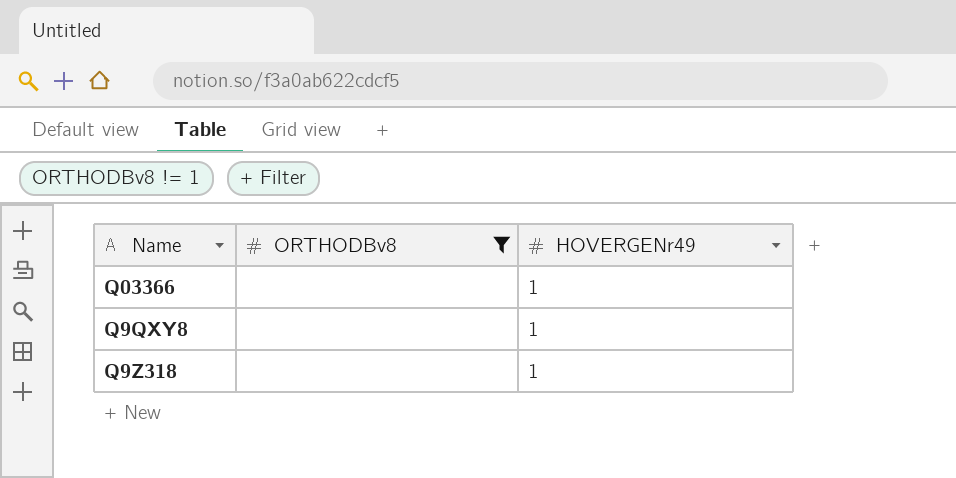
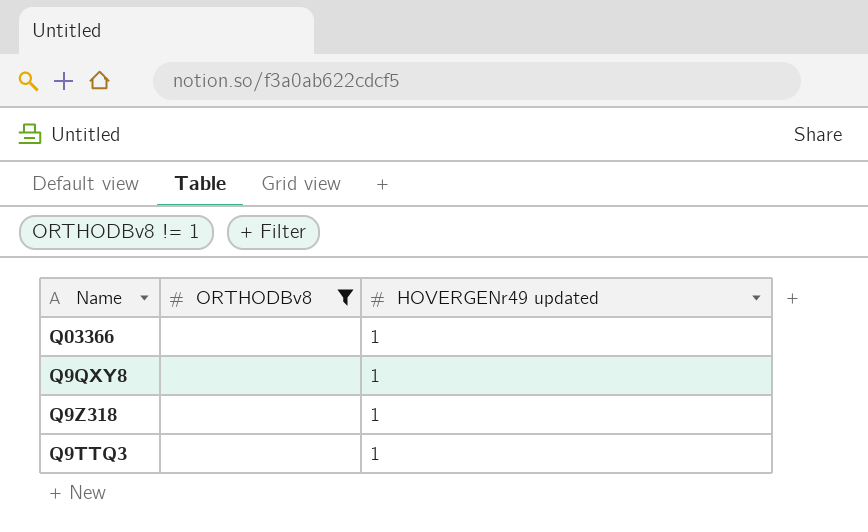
column name: HOVERGENr49 -> HOVERGENr49 updated
row Q9TTQ3: none -> none | 1

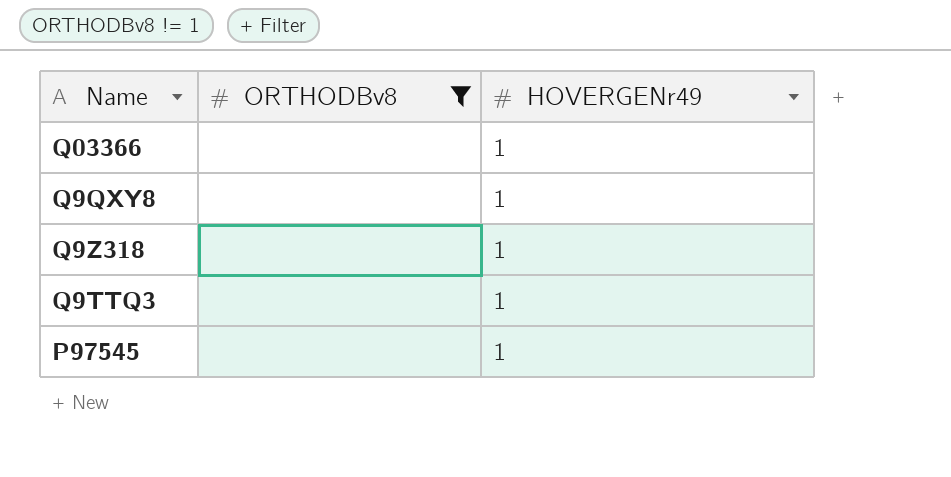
column name: HOVERGENr49 updated -> HOVERGENr49
row P97545: none -> none | 1

